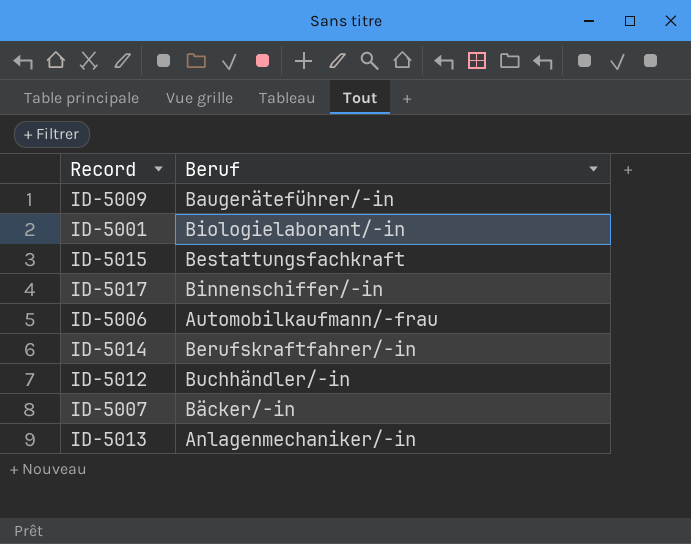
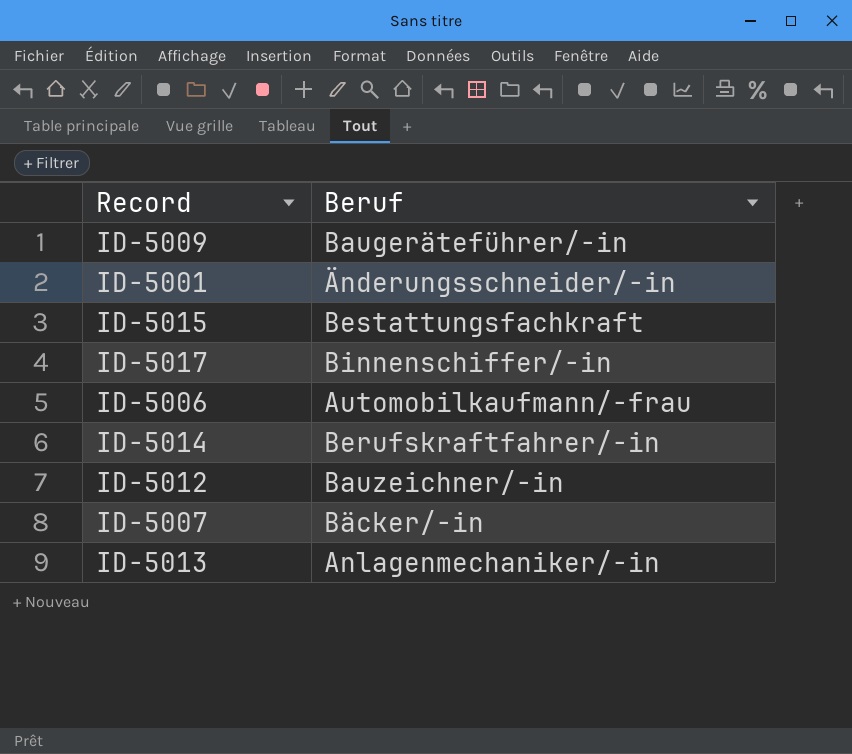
ID-5001 | Beruf: Biologielaborant/-in -> Änderungsschneider/-in
ID-5012 | Beruf: Buchhändler/-in -> Bauzeichner/-in

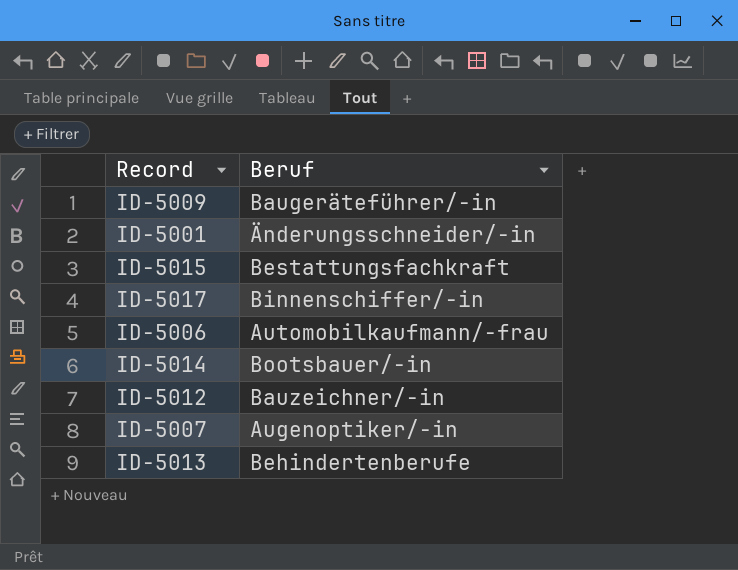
ID-5014 | Beruf: Berufskraftfahrer/-in -> Bootsbauer/-in
ID-5007 | Beruf: Bäcker/-in -> Augenoptiker/-in
ID-5013 | Beruf: Anlagenmechaniker/-in -> Behindertenberufe

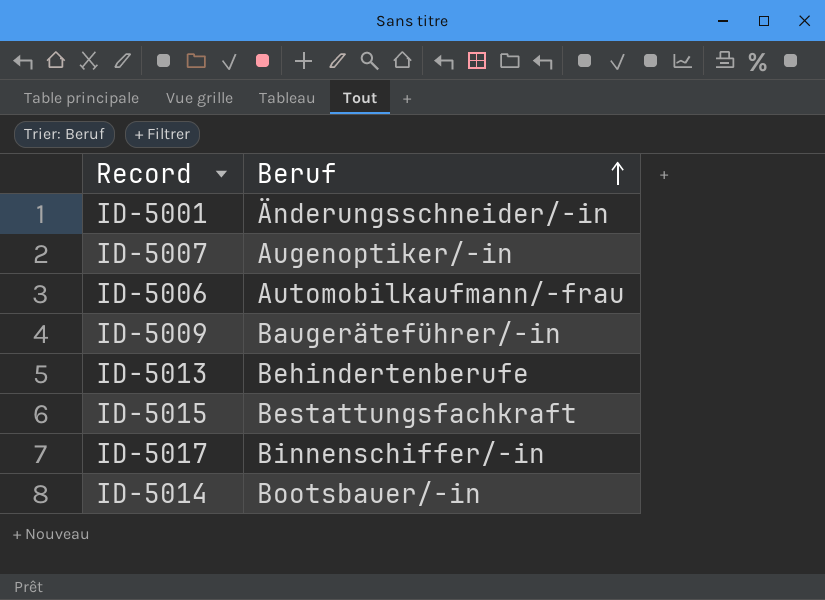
row order: none -> Beruf ascending
row ID-5012: Bauzeichner/-in -> none

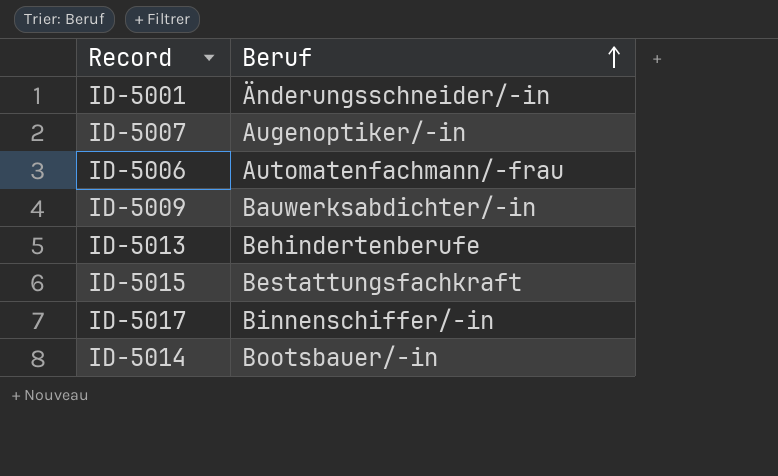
ID-5006 | Beruf: Automobilkaufmann/-frau -> Automatenfachmann/-frau
ID-5009 | Beruf: Baugeräteführer/-in -> Bauwerksabdichter/-in

